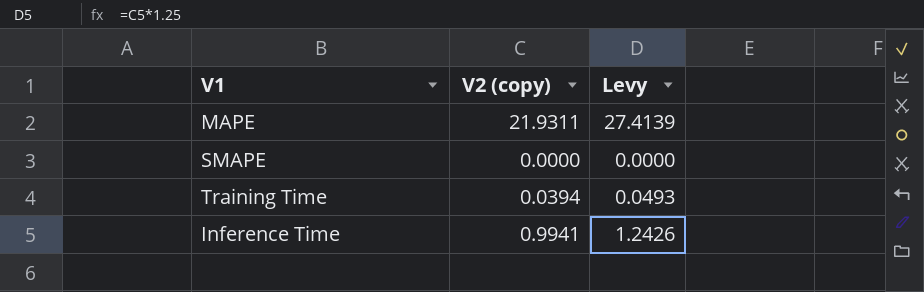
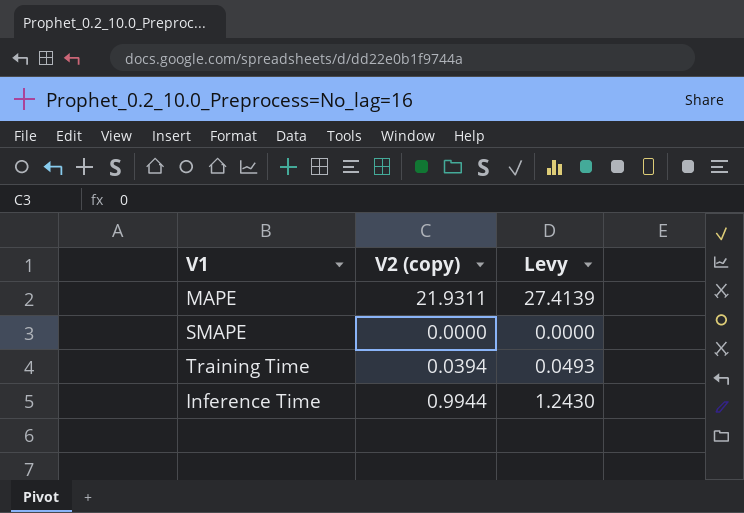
Inference Time | V2 (copy): 0.9941 -> 0.9944
Inference Time | Levy: 1.2426 -> 1.2430

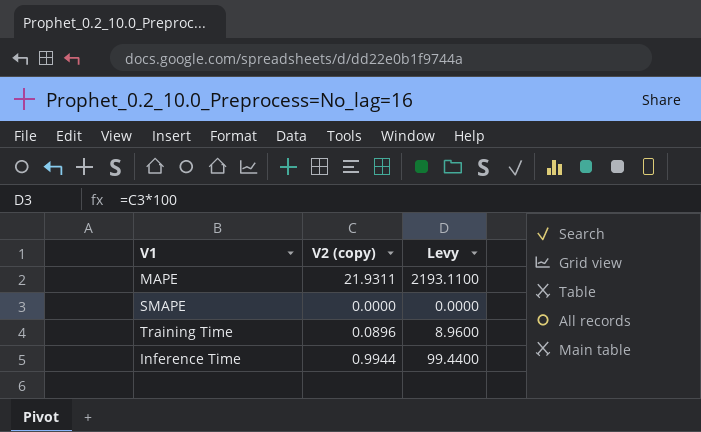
column Levy | formula: [V2 (copy)] * 1.25 -> [V2 (copy)] * 100
Training Time | V2 (copy): 0.0394 -> 0.0896

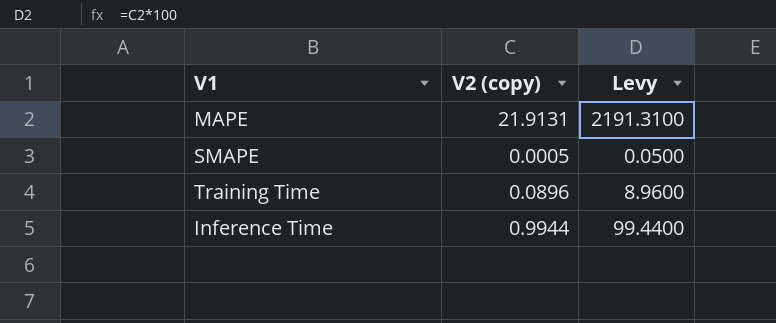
MAPE | V2 (copy): 21.9311 -> 21.9131
MAPE | Levy: 2193.1100 -> 2191.3100
SMAPE | V2 (copy): 0.0000 -> 0.0005
SMAPE | Levy: 0.0000 -> 0.0500

